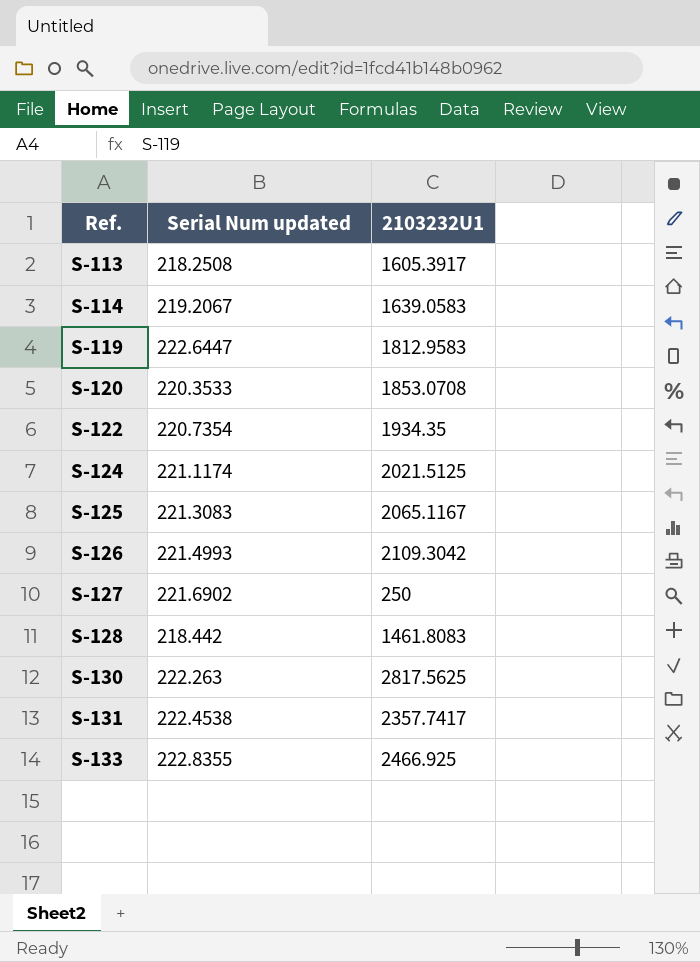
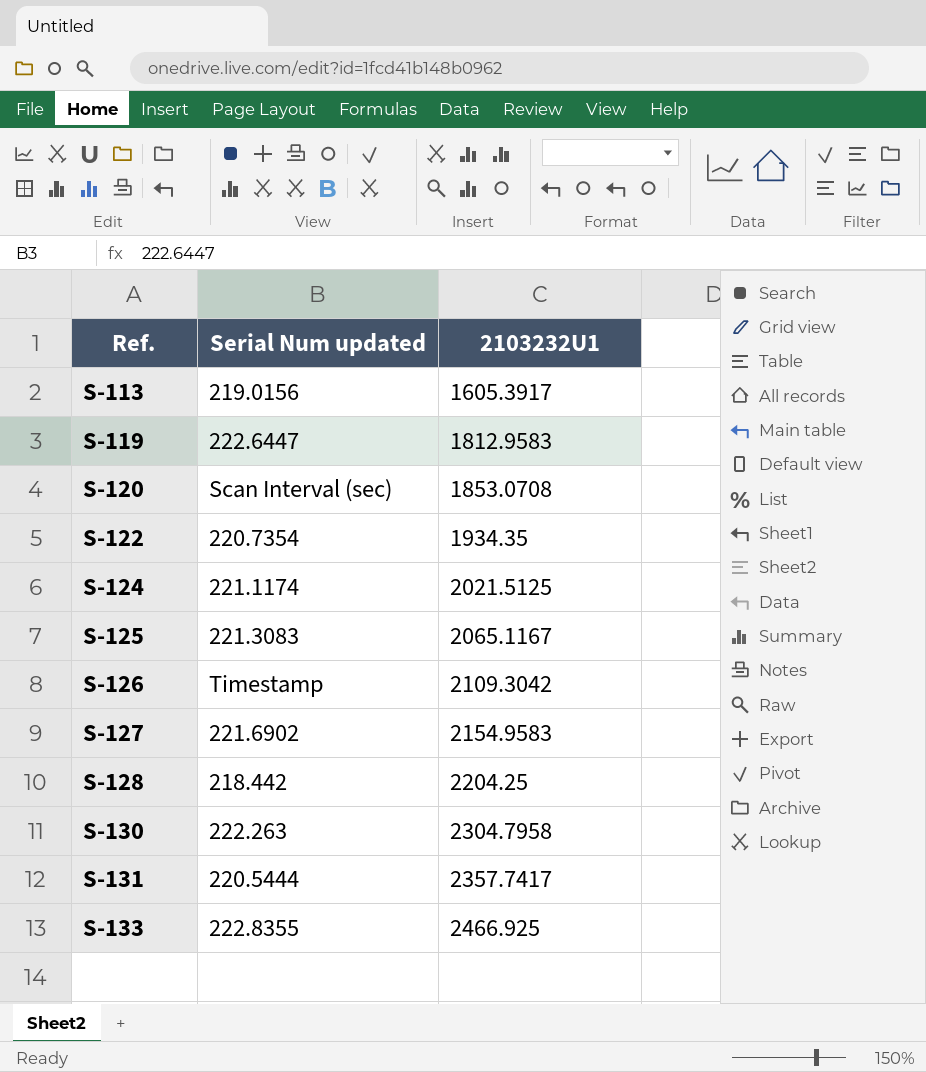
row S-114: 219.2067 | 1639.0583 -> none
S-113 | Serial Num updated: 218.2508 -> 219.0156
S-120 | Serial Num updated: 220.3533 -> Scan Interval (sec)
S-126 | Serial Num updated: 221.4993 -> Timestamp
S-127 | 2103232U1: 250 -> 2154.9583
S-128 | 2103232U1: 1461.8083 -> 2204.25
S-130 | 2103232U1: 2817.5625 -> 2304.7958
S-131 | Serial Num updated: 222.4538 -> 220.5444

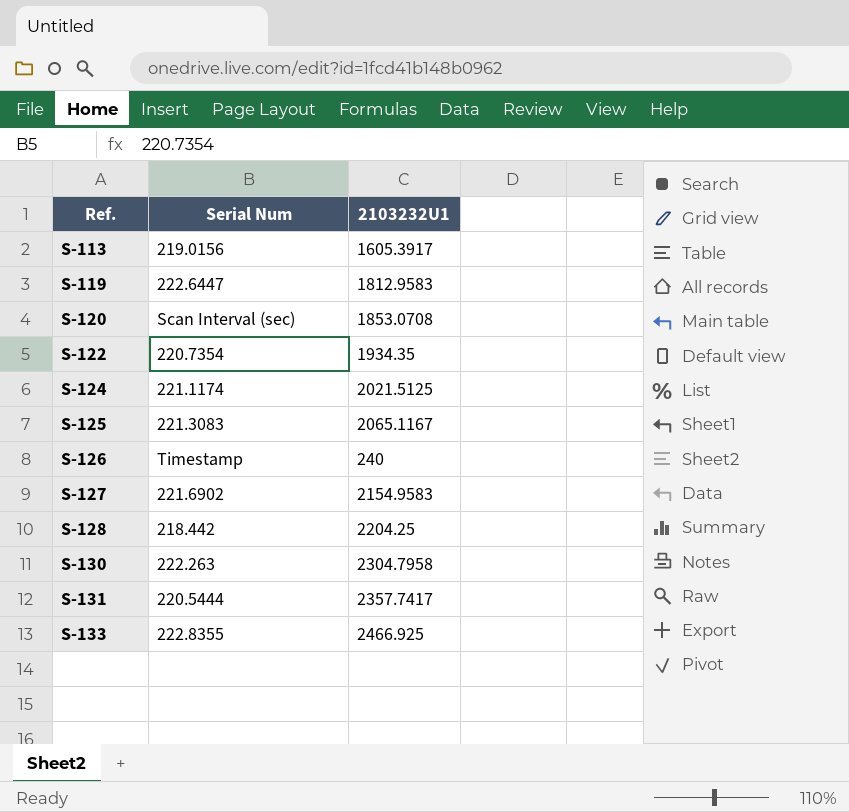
column name: Serial Num updated -> Serial Num
S-126 | 2103232U1: 2109.3042 -> 240

